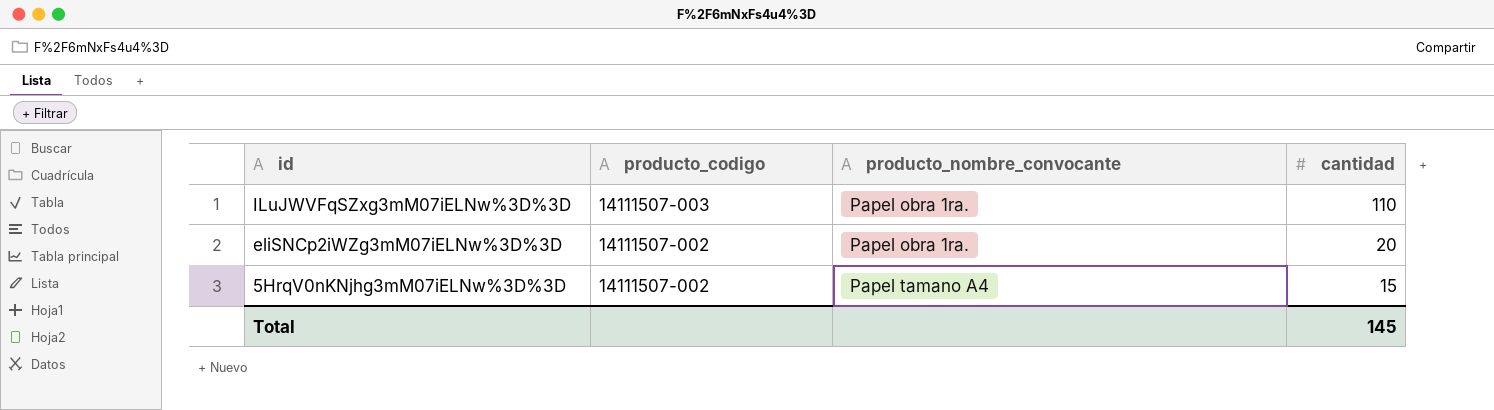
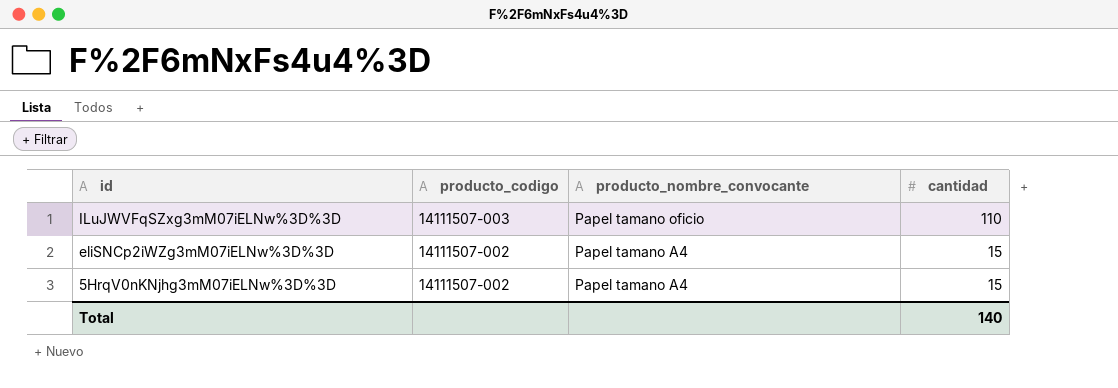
ILuJWVFqSZxg3mM07iELNw%3D%3D | producto_nombre_convocante: Papel obra 1ra. -> Papel tamano oficio
eliSNCp2iWZg3mM07iELNw%3D%3D | producto_nombre_convocante: Papel obra 1ra. -> Papel tamano A4
eliSNCp2iWZg3mM07iELNw%3D%3D | cantidad: 20 -> 15
Total | cantidad: 145 -> 140

